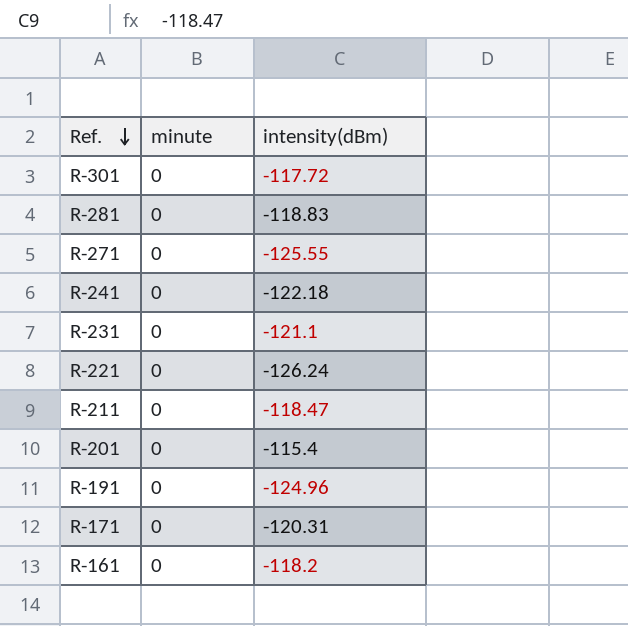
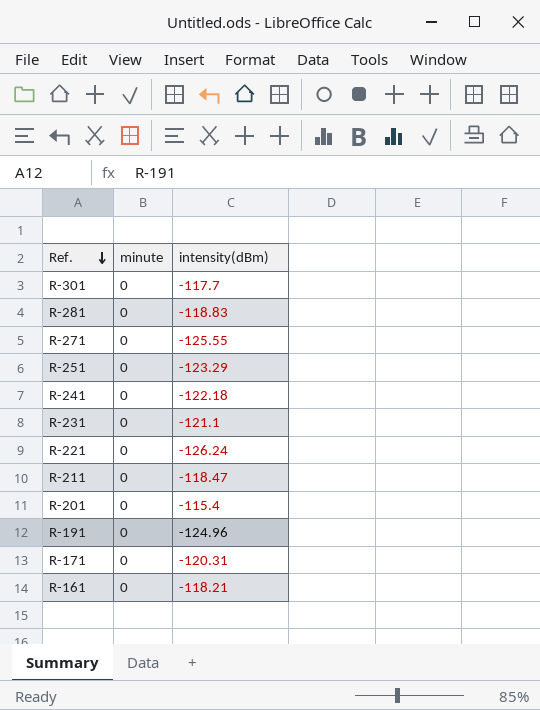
R-301 | intensity(dBm): -117.72 -> -117.7
row R-251: none -> 0 | -123.29
R-161 | intensity(dBm): -118.2 -> -118.21

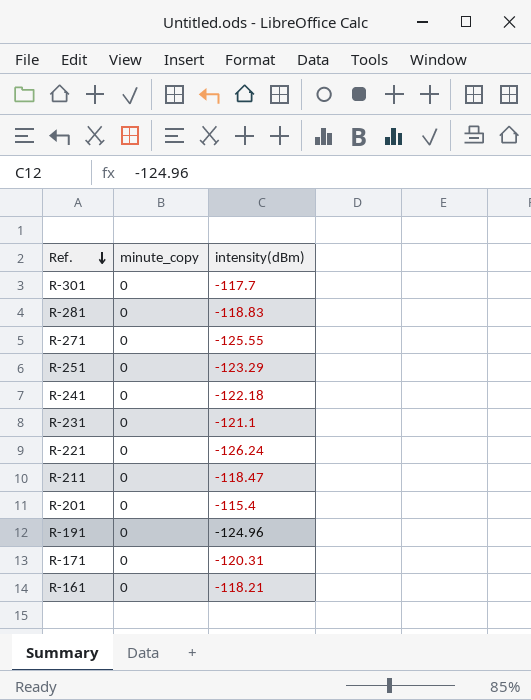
column name: minute -> minute_copy

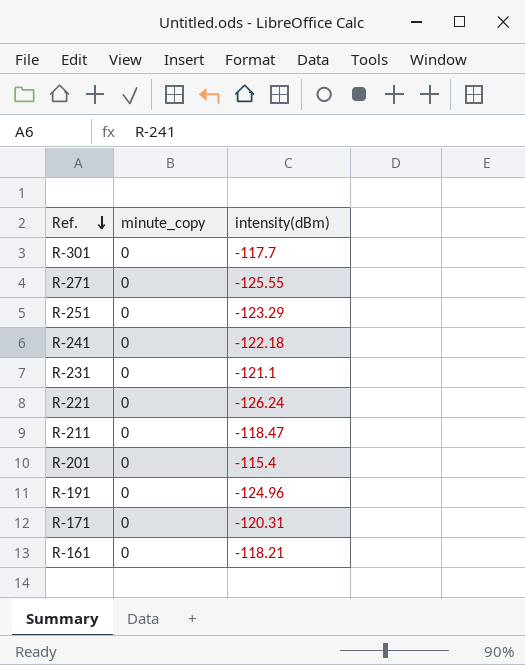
row R-281: 0 | -118.83 -> none

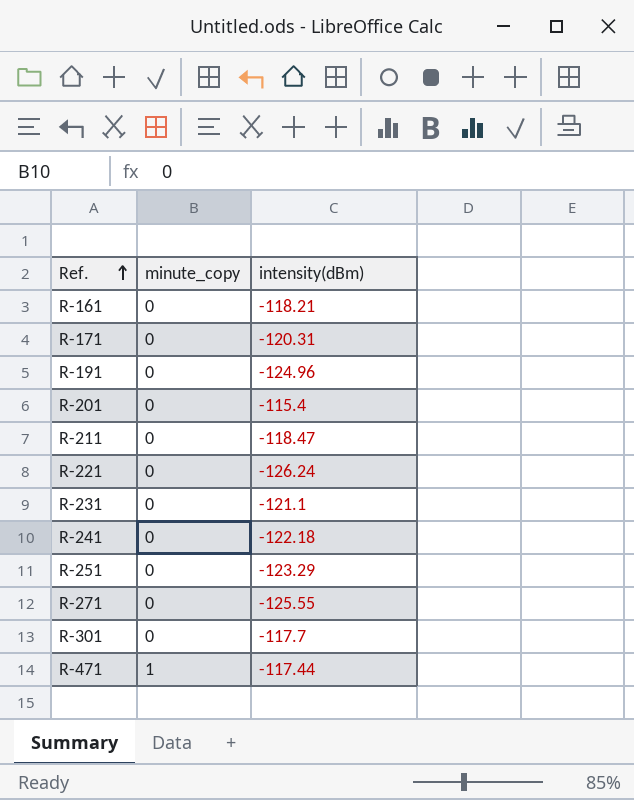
row order: Ref. descending -> Ref. ascending
row R-471: none -> 1 | -117.44

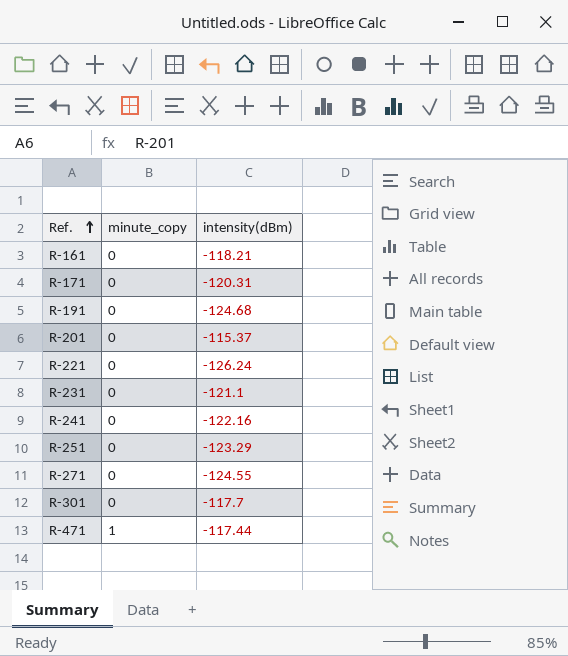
row R-211: 0 | -118.47 -> none
R-191 | intensity(dBm): -124.96 -> -124.68
R-201 | intensity(dBm): -115.4 -> -115.37
R-241 | intensity(dBm): -122.18 -> -122.16
R-271 | intensity(dBm): -125.55 -> -124.55

